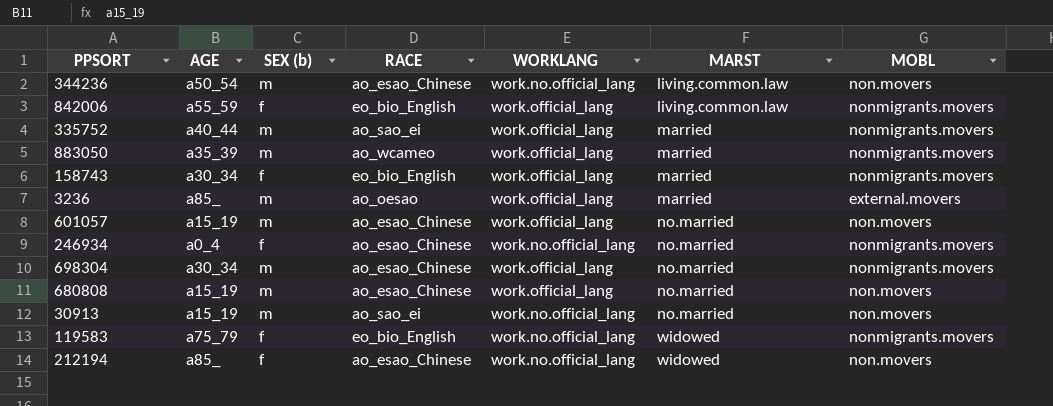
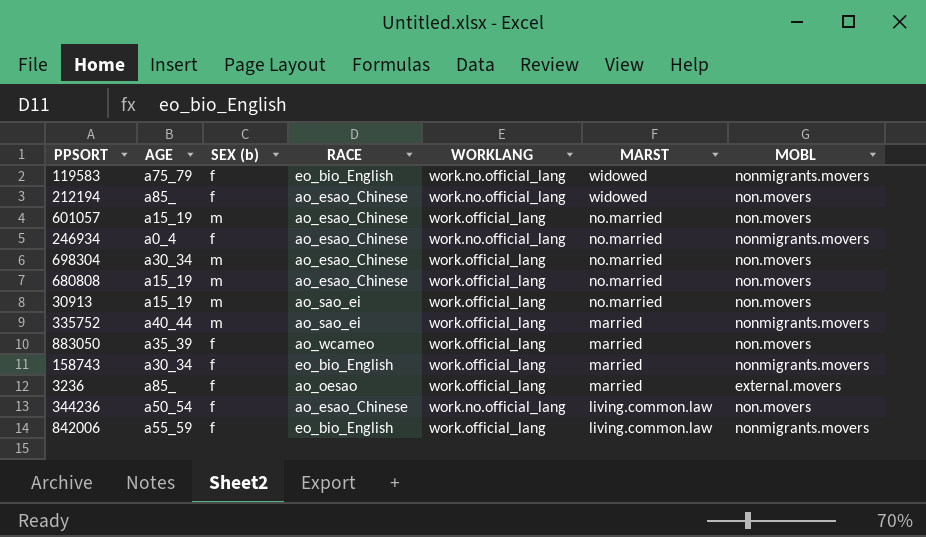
row order: MARST ascending -> MARST descending
698304 | MOBL: nonmigrants.movers -> non.movers
30913 | WORKLANG: work.no.official_lang -> work.official_lang
883050 | SEX (b): m -> f
883050 | MOBL: nonmigrants.movers -> non.movers
3236 | SEX (b): m -> f
344236 | SEX (b): m -> f

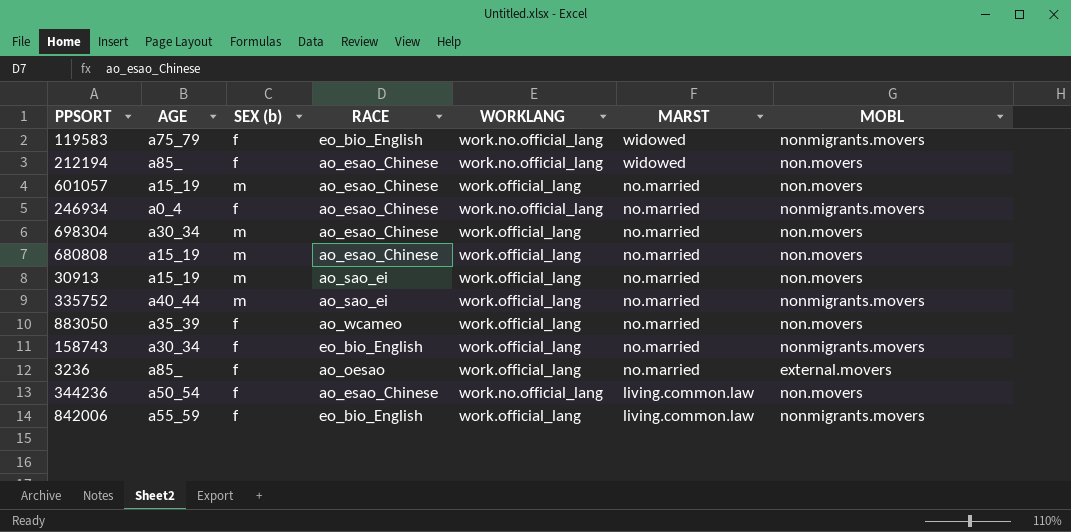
335752 | MARST: married -> no.married
883050 | MARST: married -> no.married
158743 | MARST: married -> no.married
3236 | MARST: married -> no.married

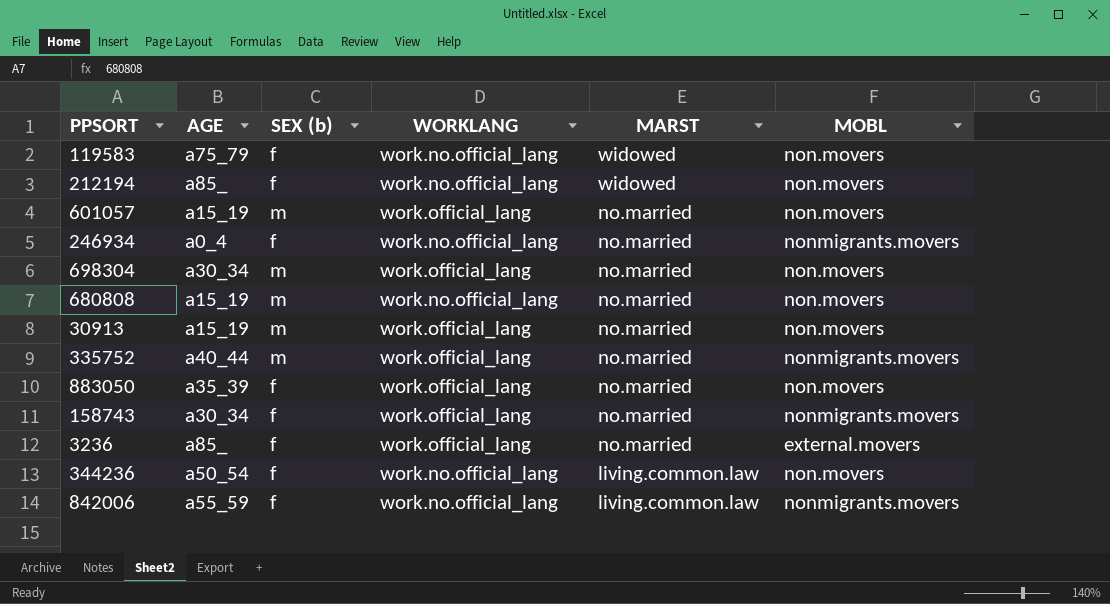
column RACE | position: 4 -> none
119583 | MOBL: nonmigrants.movers -> non.movers
680808 | WORKLANG: work.official_lang -> work.no.official_lang
842006 | WORKLANG: work.official_lang -> work.no.official_lang

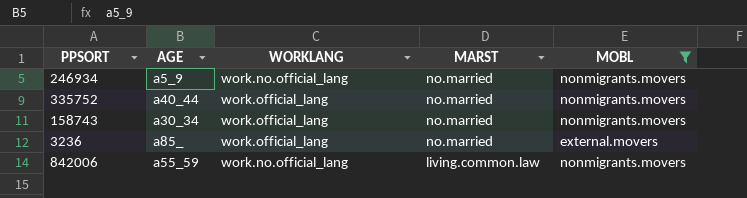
filter: none -> MOBL != non.movers
column SEX (b) | position: 3 -> none
246934 | AGE: a0_4 -> a5_9

